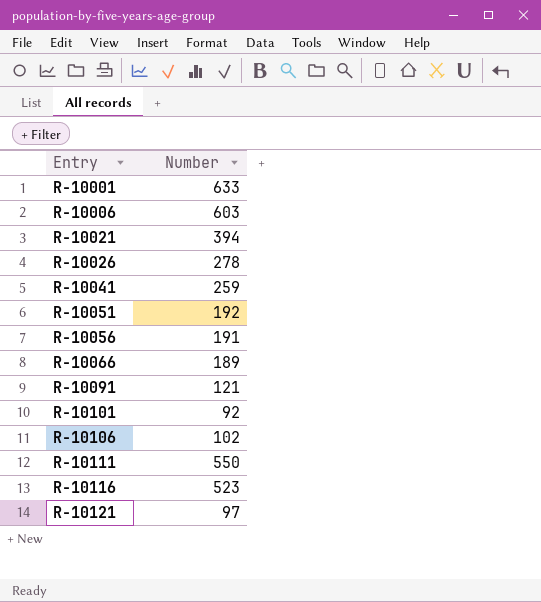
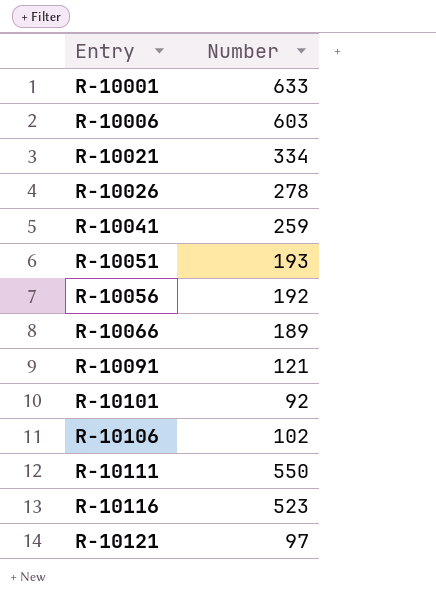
R-10021 | Number: 394 -> 334
R-10051 | Number: 192 -> 193
R-10056 | Number: 191 -> 192

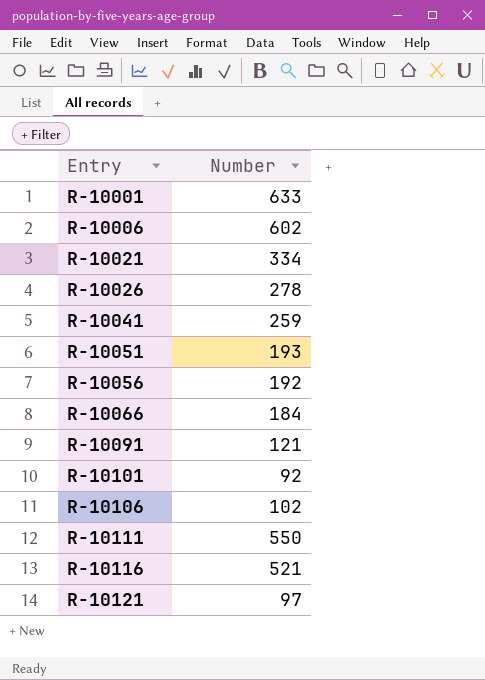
R-10006 | Number: 603 -> 602
R-10066 | Number: 189 -> 184
R-10116 | Number: 523 -> 521

